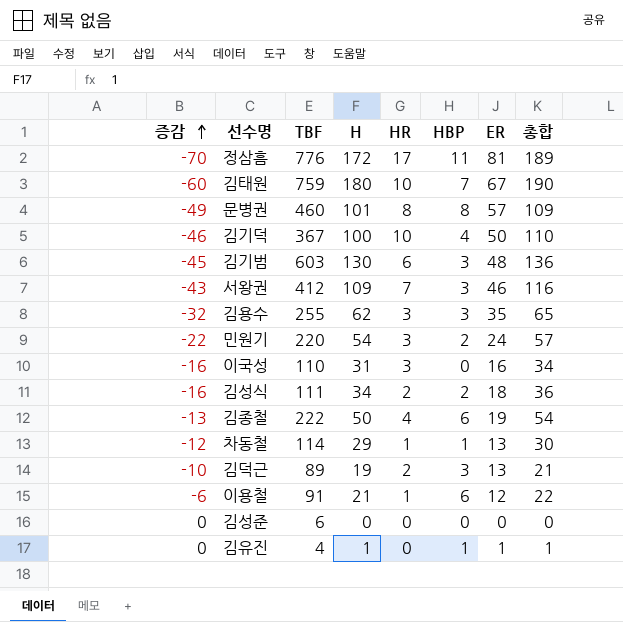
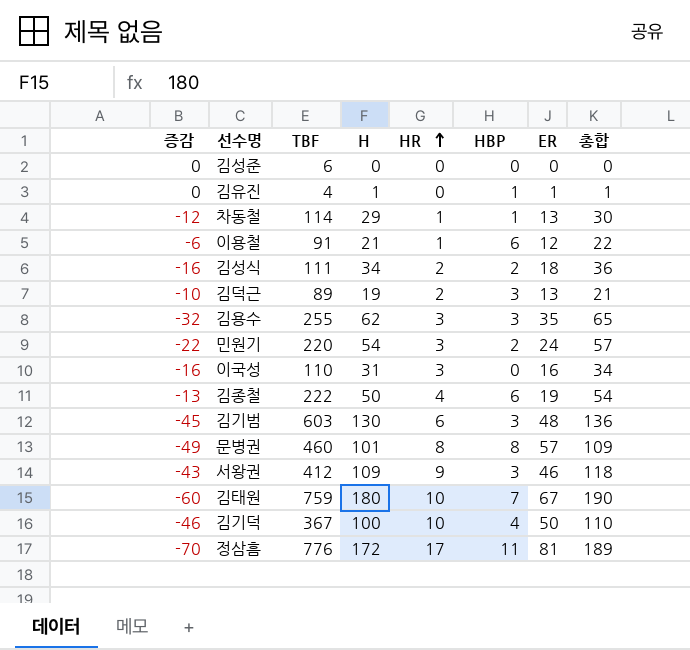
row order: 증감 ascending -> HR ascending
서왕권 | HR: 7 -> 9
서왕권 | 총합: 116 -> 118

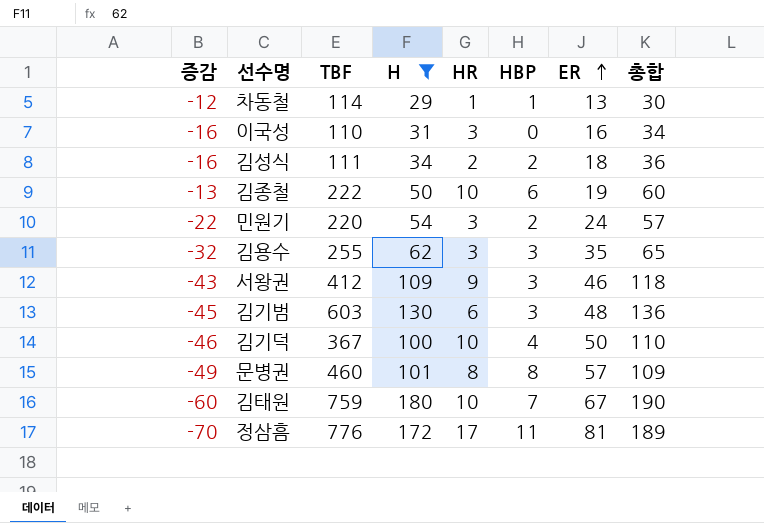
filter: none -> H >= 29
row order: HR ascending -> ER ascending
김종철 | HR: 4 -> 10
김종철 | 총합: 54 -> 60

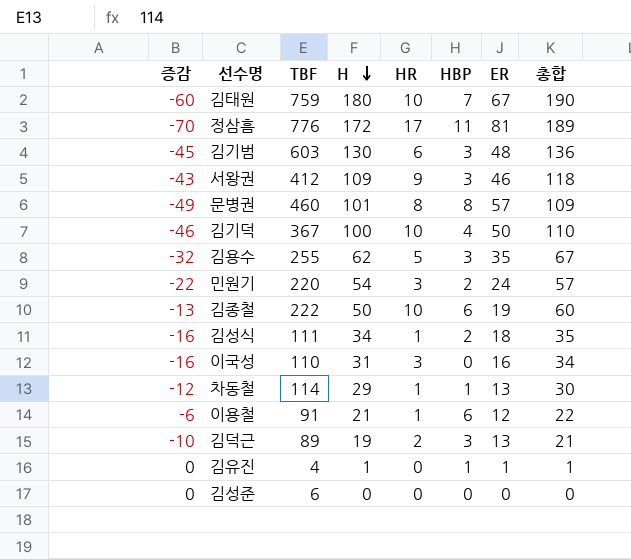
filter: H >= 29 -> none
row order: ER ascending -> H descending
김용수 | HR: 3 -> 5
김용수 | 총합: 65 -> 67
김성식 | HR: 2 -> 1
김성식 | 총합: 36 -> 35

